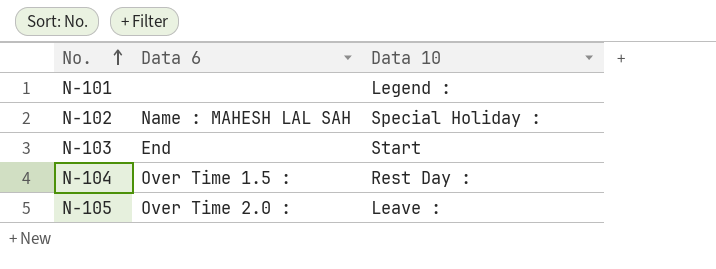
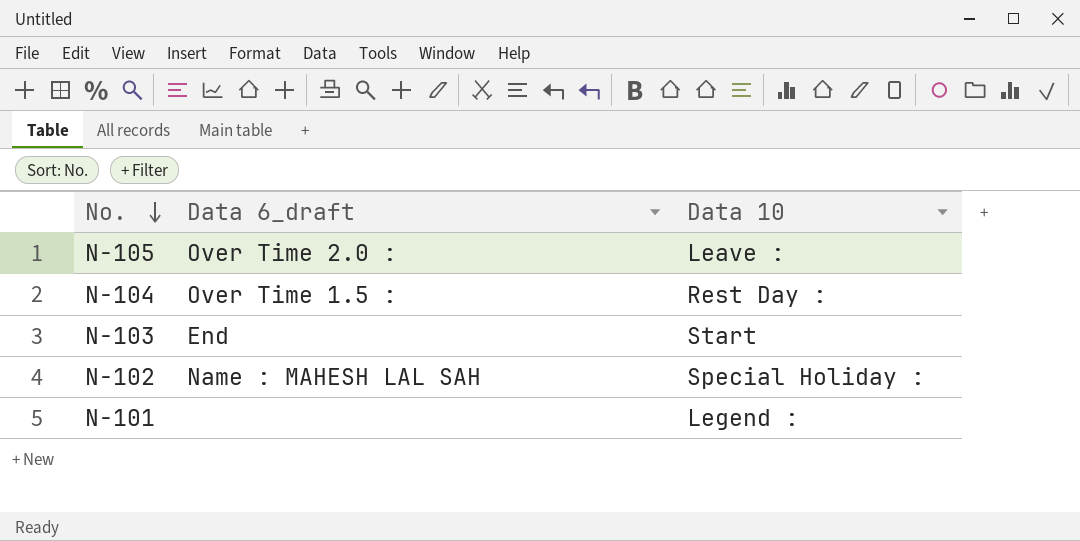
row order: No. ascending -> No. descending
column name: Data 6 -> Data 6_draft

